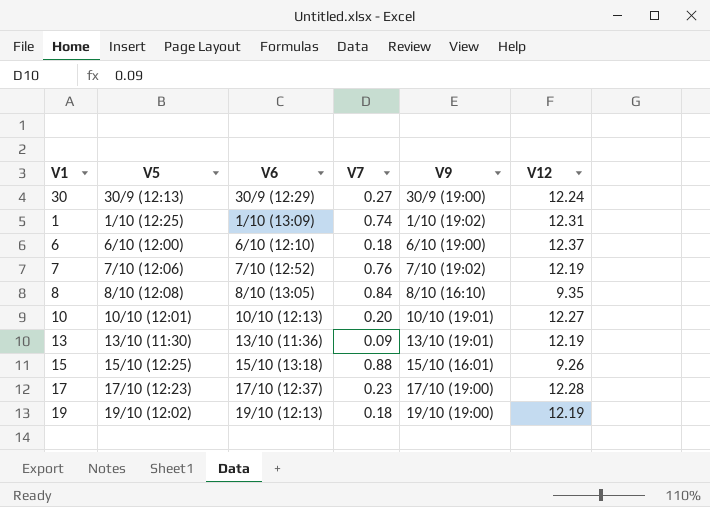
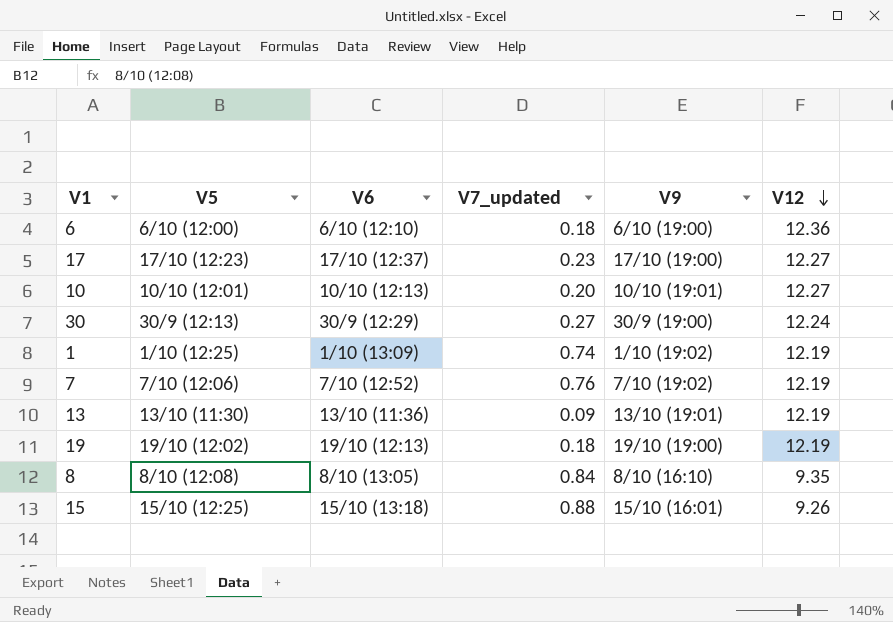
row order: none -> V12 descending
column name: V7 -> V7_updated
6 | V12: 12.37 -> 12.36
17 | V12: 12.28 -> 12.27
1 | V12: 12.31 -> 12.19

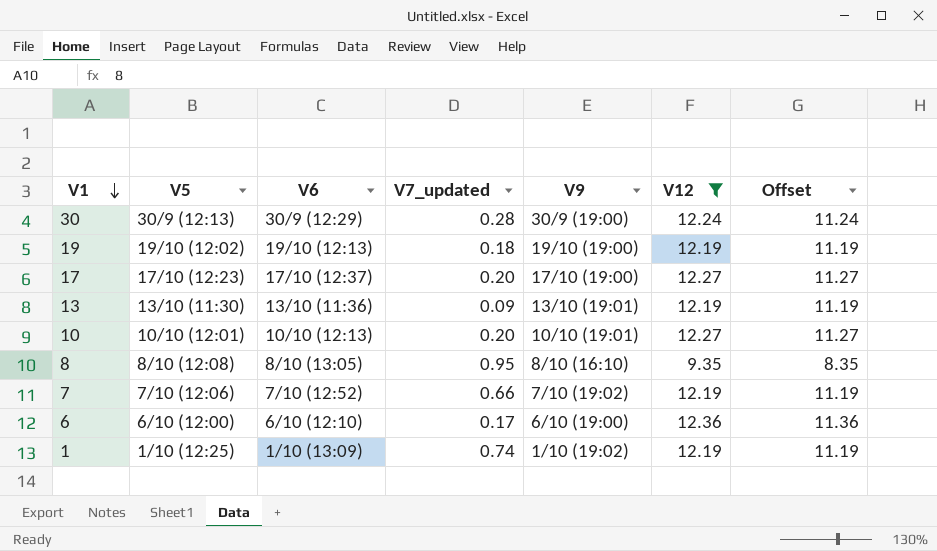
filter: none -> V12 != 9.26
row order: V12 descending -> V1 descending
column Offset | formula: none -> [V12] - 1
30 | V7_updated: 0.27 -> 0.28
17 | V7_updated: 0.23 -> 0.20
8 | V7_updated: 0.84 -> 0.95
7 | V7_updated: 0.76 -> 0.66
6 | V7_updated: 0.18 -> 0.17

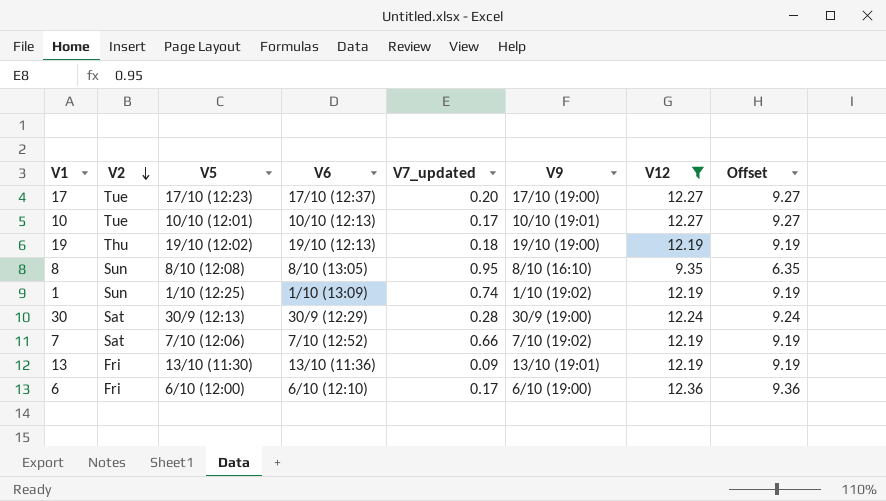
row order: V1 descending -> V2 descending
column V2 | position: none -> 2
column Offset | formula: [V12] - 1 -> [V12] - 3
10 | V7_updated: 0.20 -> 0.17

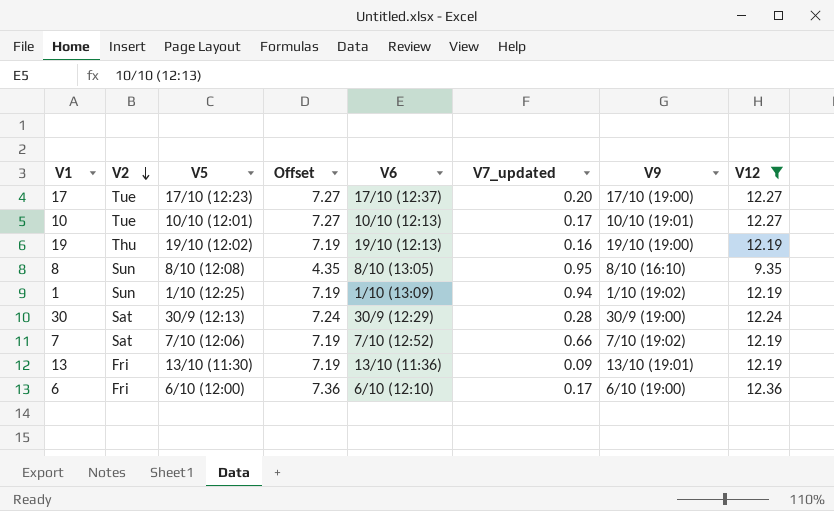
column Offset | formula: [V12] - 3 -> [V12] - 5
column Offset | position: 8 -> 4
19 | V7_updated: 0.18 -> 0.16
1 | V7_updated: 0.74 -> 0.94

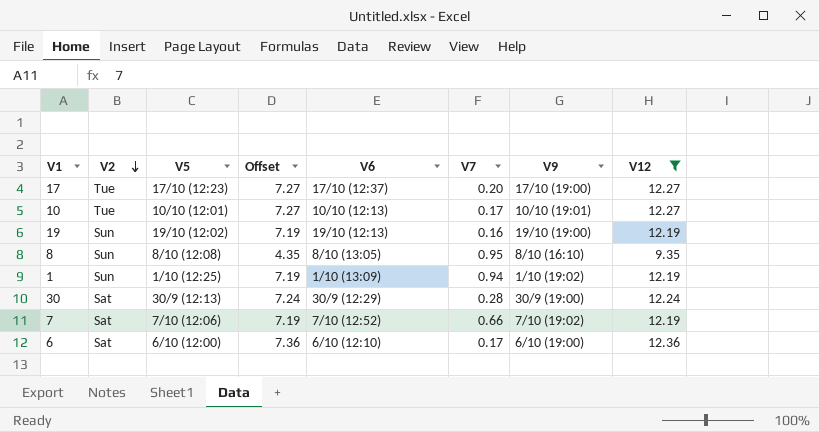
column name: V7_updated -> V7
row 13: Fri | 13/10 (11:30) | 7.19 | 13/10 (11:36) | 0.09 | 13/10 (19:01) | 12.19 -> none
19 | V2: Thu -> Sun
6 | V2: Fri -> Sat

